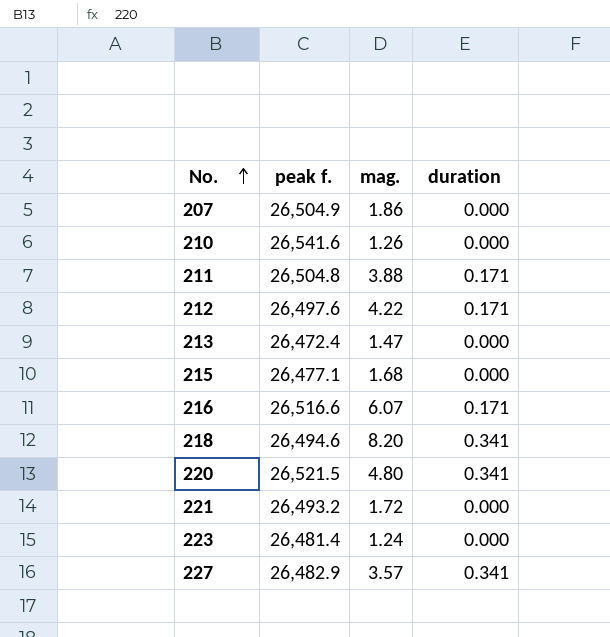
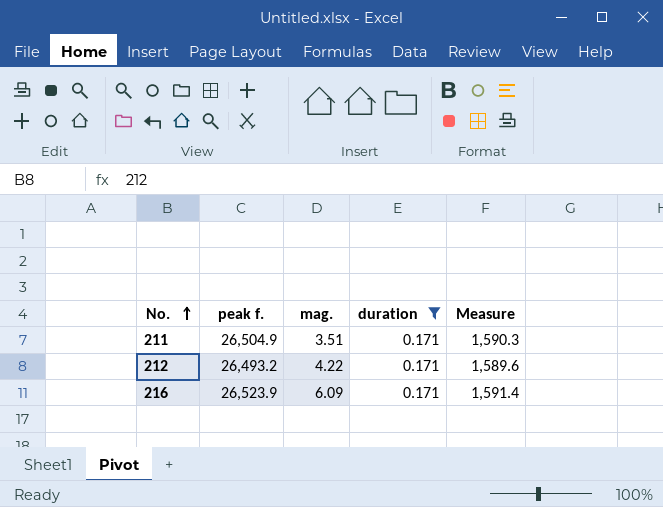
filter: none -> duration = 0.171
column Measure | formula: none -> [peak f.] * 0.06
211 | peak f.: 26,504.8 -> 26,504.9
211 | mag.: 3.88 -> 3.51
212 | peak f.: 26,497.6 -> 26,493.2
216 | peak f.: 26,516.6 -> 26,523.9
216 | mag.: 6.07 -> 6.09

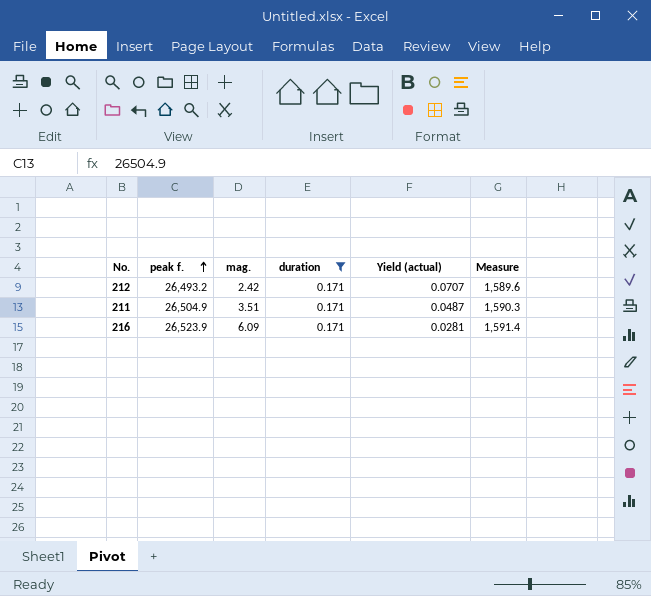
row order: No. ascending -> peak f. ascending
column Yield (actual) | formula: none -> [duration] / [mag.]
212 | mag.: 4.22 -> 2.42

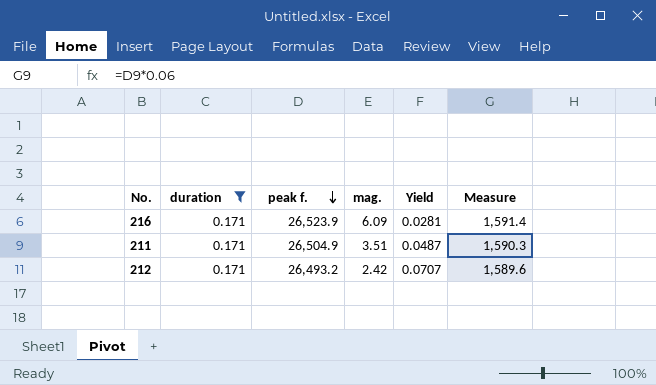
row order: peak f. ascending -> peak f. descending
column duration | position: 4 -> 2
column name: Yield (actual) -> Yield

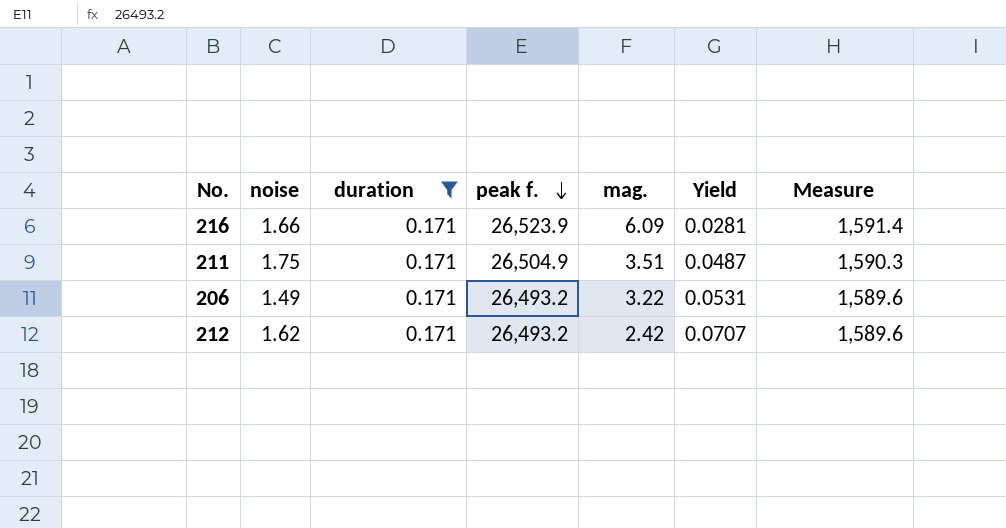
column noise | position: none -> 2
row 206: none -> 1.49 | 0.171 | 26,493.2 | 3.22 | 0.0531 | 1,589.6

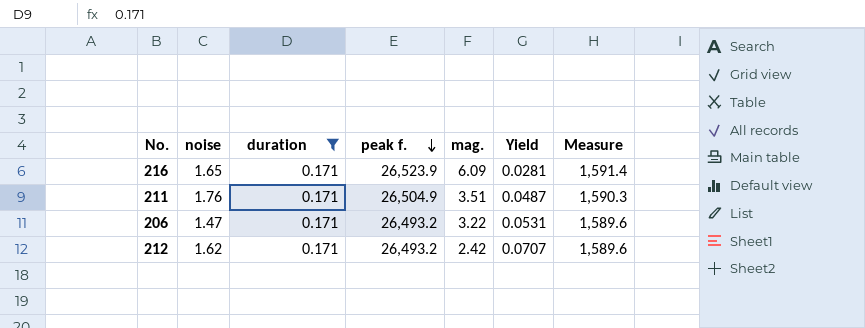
216 | noise: 1.66 -> 1.65
211 | noise: 1.75 -> 1.76
206 | noise: 1.49 -> 1.47

